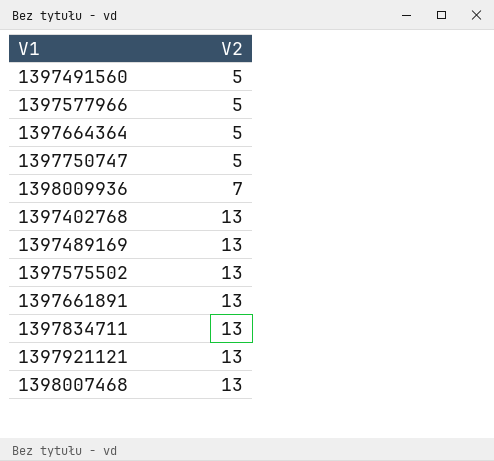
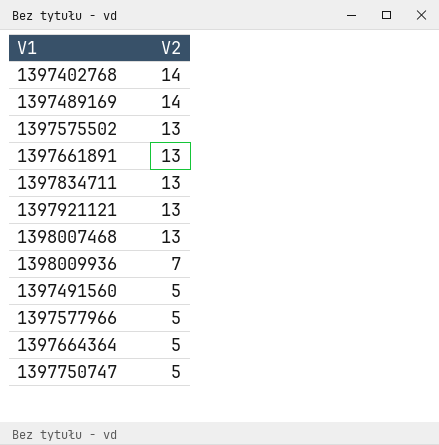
row order: V2 ascending -> V2 descending
1397402768 | V2: 13 -> 14
1397489169 | V2: 13 -> 14

